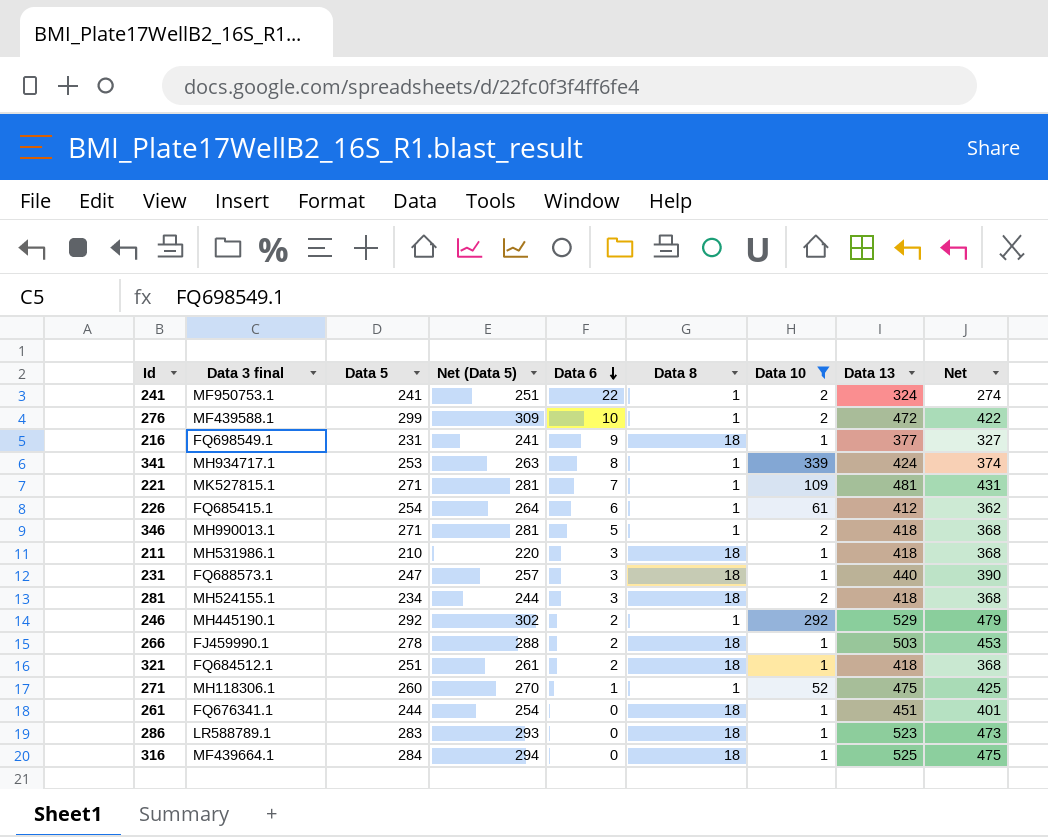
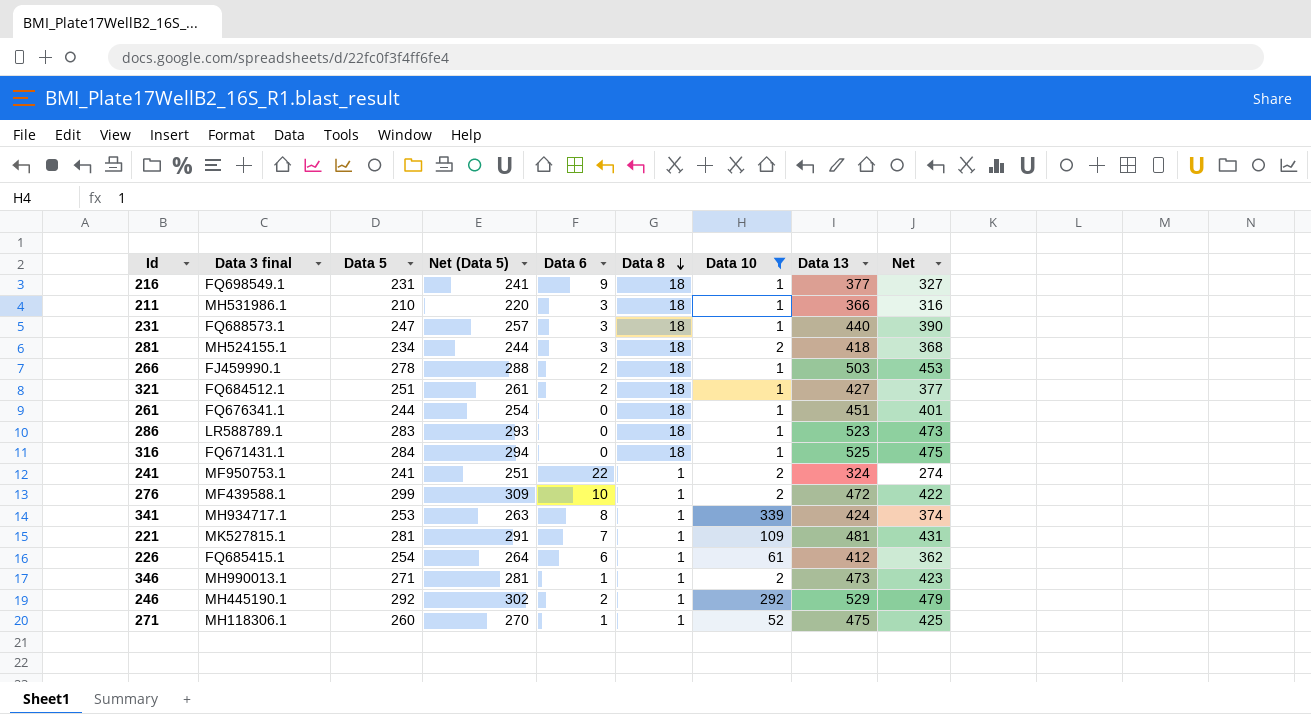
row order: Data 6 descending -> Data 8 descending
211 | Data 13: 418 -> 366
211 | Net: 368 -> 316
321 | Data 13: 418 -> 427
321 | Net: 368 -> 377
316 | Data 3 final: MF439664.1 -> FQ671431.1
221 | Data 5: 271 -> 281
221 | Net (Data 5): 281 -> 291
346 | Data 6: 5 -> 1
346 | Data 13: 418 -> 473
346 | Net: 368 -> 423

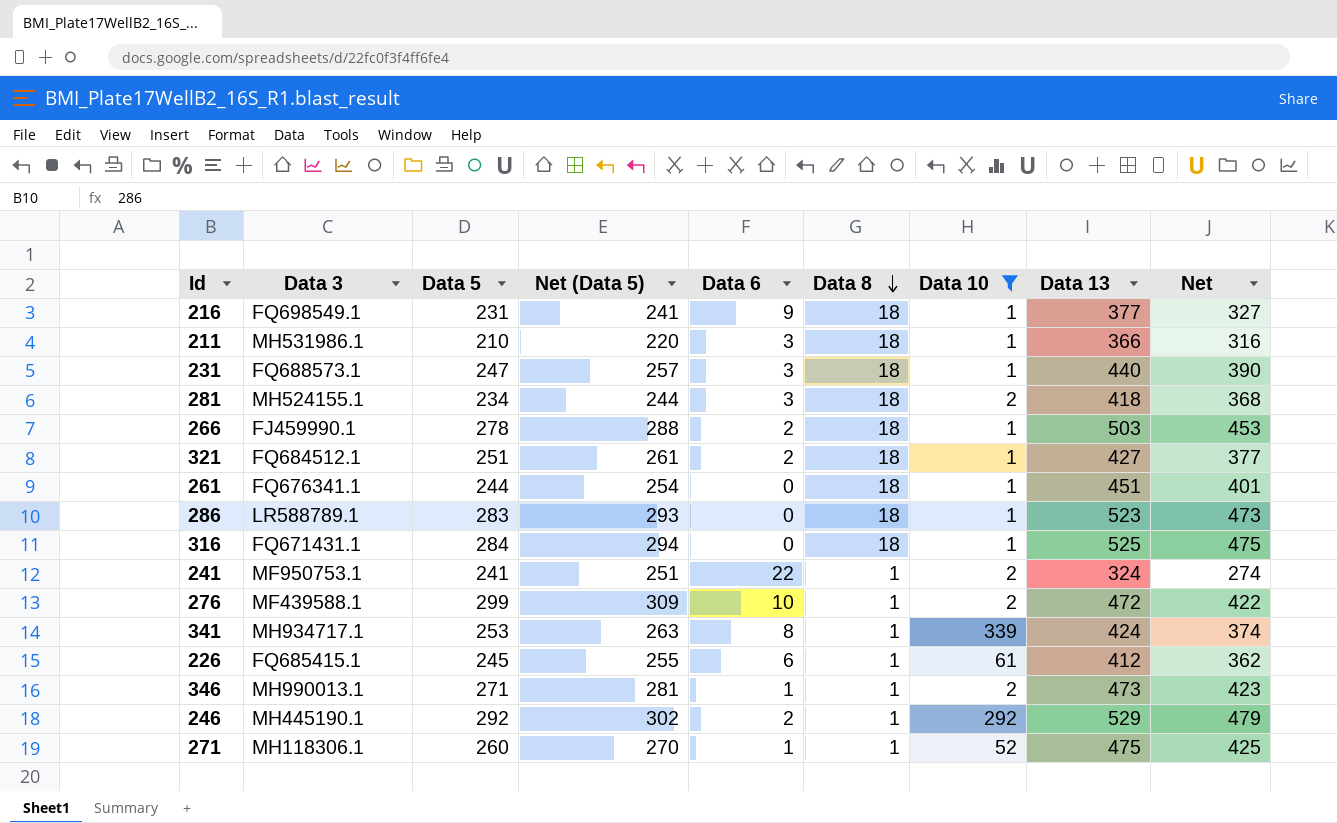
column name: Data 3 final -> Data 3
row 221: MK527815.1 | 281 | 291 | 7 | 1 | 109 | 481 | 431 -> none
226 | Data 5: 254 -> 245
226 | Net (Data 5): 264 -> 255

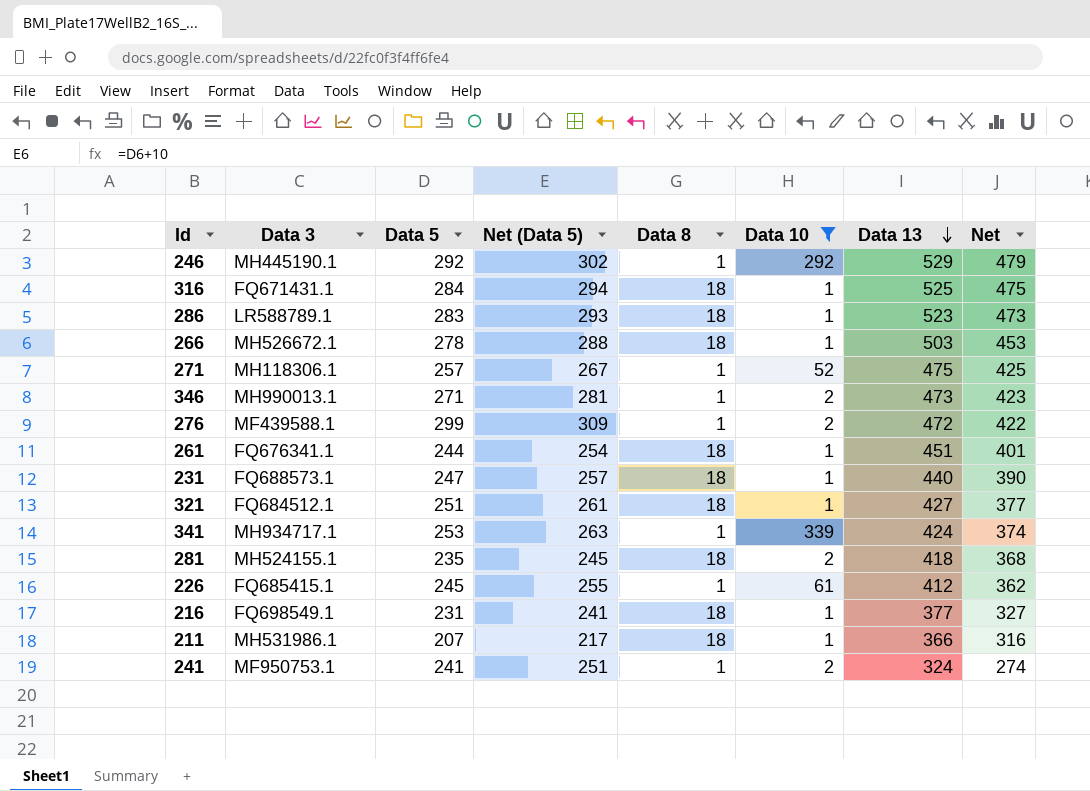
row order: Data 8 descending -> Data 13 descending
column Data 6 | position: 5 -> none
266 | Data 3: FJ459990.1 -> MH526672.1
271 | Data 5: 260 -> 257
271 | Net (Data 5): 270 -> 267
281 | Data 5: 234 -> 235
281 | Net (Data 5): 244 -> 245
211 | Data 5: 210 -> 207
211 | Net (Data 5): 220 -> 217

